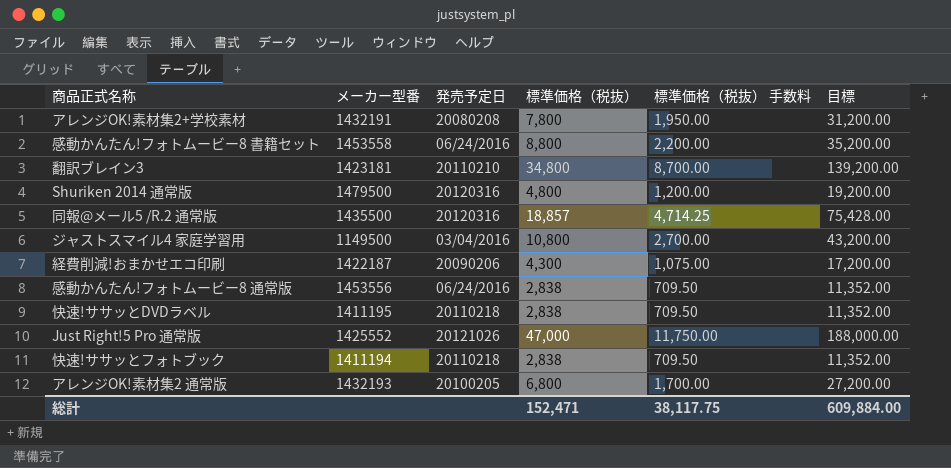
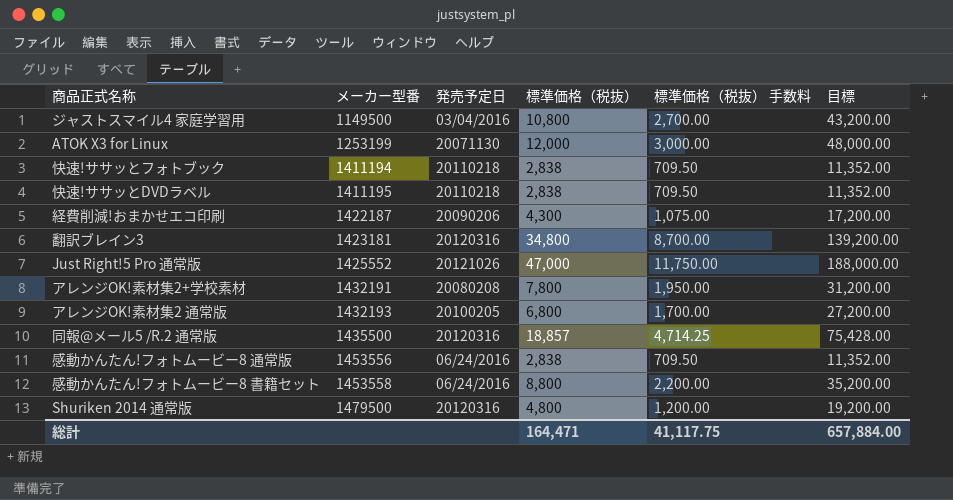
row order: none -> メーカー型番 ascending
row ATOK X3 for Linux: none -> 1253199 | 20071130 | 12,000 | 3,000.00 | 48,000.00
翻訳ブレイン3 | 発売予定日: 20110210 -> 20120316
総計 | 標準価格（税抜）: 152,471 -> 164,471
総計 | 標準価格（税抜） 手数料: 38,117.75 -> 41,117.75
総計 | 目標: 609,884.00 -> 657,884.00

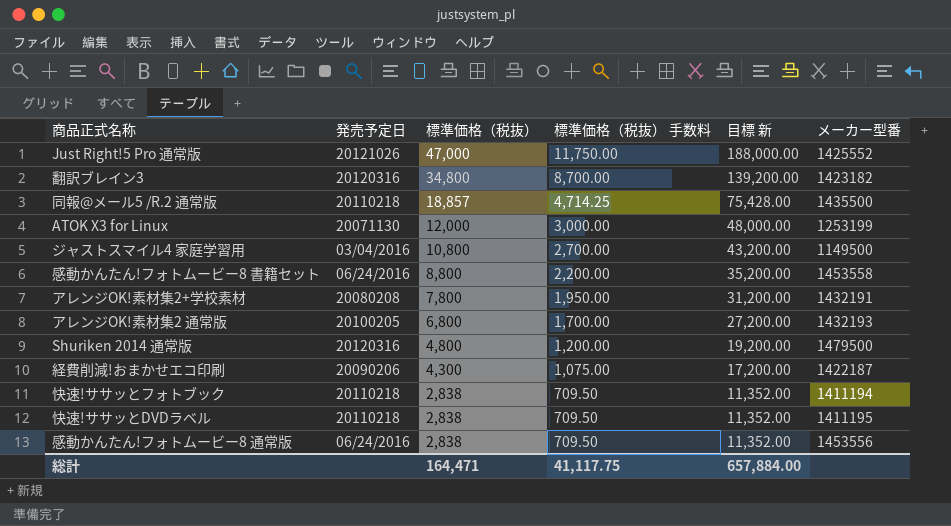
row order: メーカー型番 ascending -> 標準価格（税抜） descending
column name: 目標 -> 目標 新
column メーカー型番 | position: 2 -> 6
翻訳ブレイン3 | メーカー型番: 1423181 -> 1423182
同報@メール5 /R.2 通常版 | 発売予定日: 20120316 -> 20110218

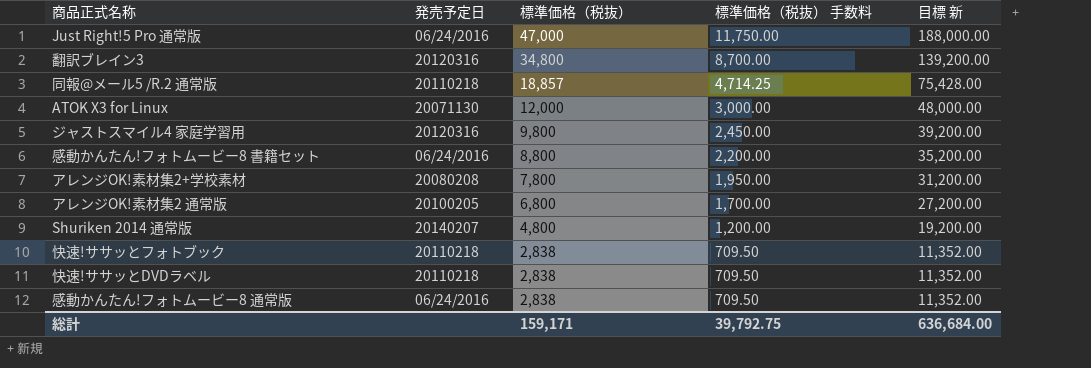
column メーカー型番 | position: 6 -> none
row 経費削減!おまかせエコ印刷: 20090206 | 4,300 | 1,075.00 | 17,200.00 | 1422187 -> none
Just Right!5 Pro 通常版 | 発売予定日: 20121026 -> 06/24/2016
ジャストスマイル4 家庭学習用 | 発売予定日: 03/04/2016 -> 20120316
ジャストスマイル4 家庭学習用 | 標準価格（税抜）: 10,800 -> 9,800
ジャストスマイル4 家庭学習用 | 標準価格（税抜） 手数料: 2,700.00 -> 2,450.00
ジャストスマイル4 家庭学習用 | 目標 新: 43,200.00 -> 39,200.00
Shuriken 2014 通常版 | 発売予定日: 20120316 -> 20140207
総計 | 標準価格（税抜）: 164,471 -> 159,171
総計 | 標準価格（税抜） 手数料: 41,117.75 -> 39,792.75
総計 | 目標 新: 657,884.00 -> 636,684.00

